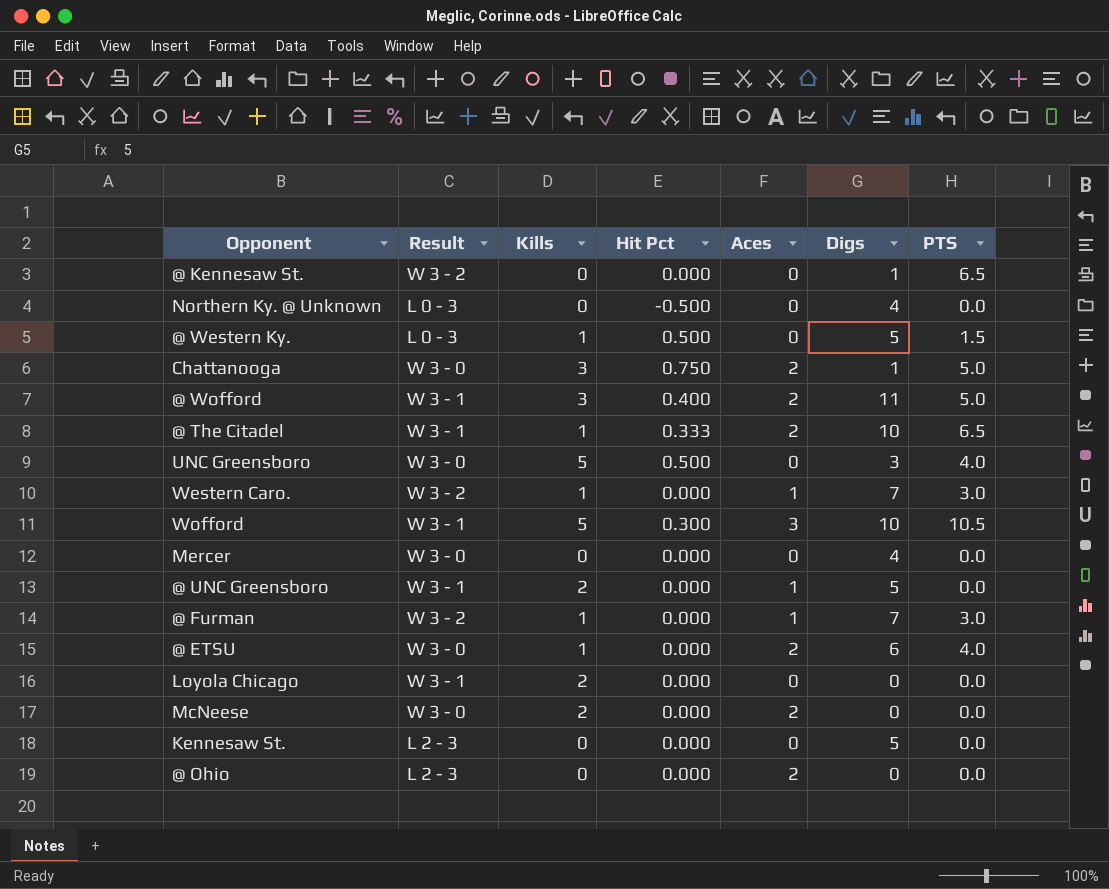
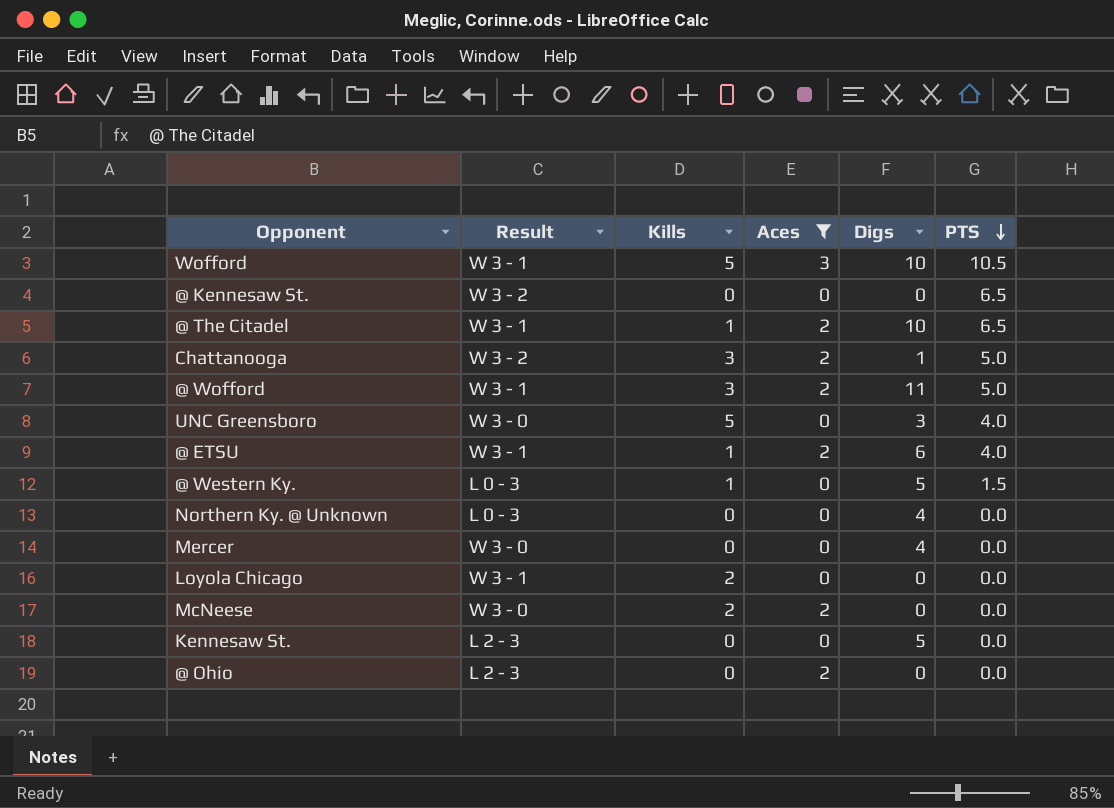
filter: none -> Aces != 1
row order: none -> PTS descending
column Hit Pct | position: 4 -> none
@ Kennesaw St. | Digs: 1 -> 0
Chattanooga | Result: W 3 - 0 -> W 3 - 2
@ ETSU | Result: W 3 - 0 -> W 3 - 1

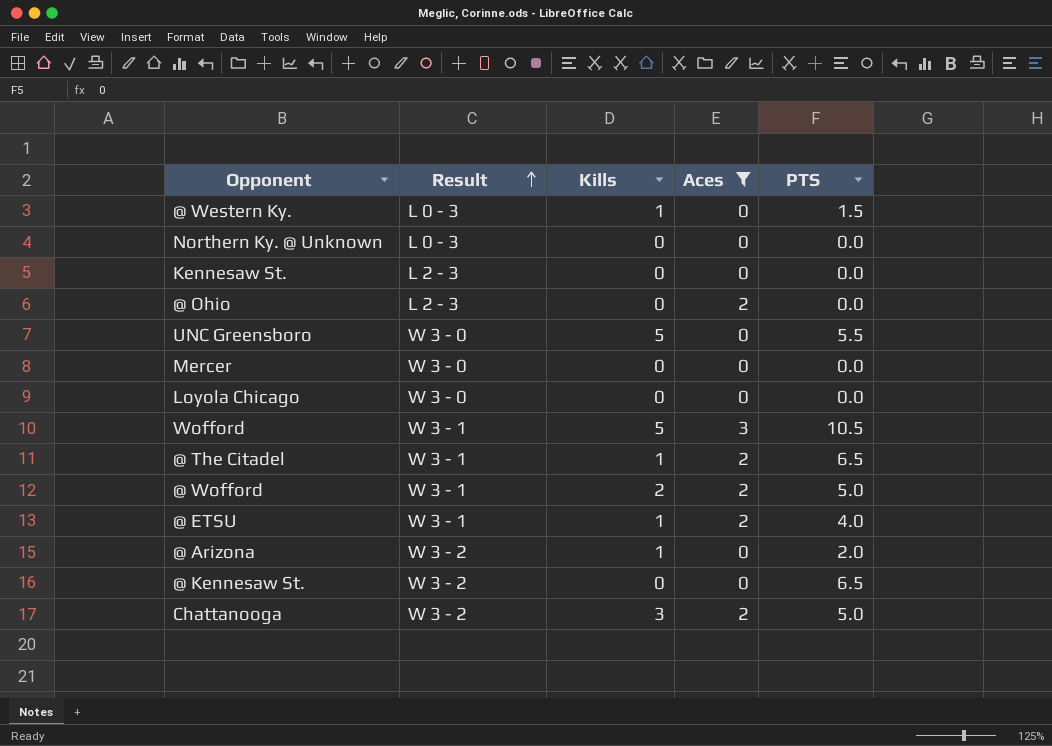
row order: PTS descending -> Result ascending
column Digs | position: 5 -> none
row McNeese: W 3 - 0 | 2 | 2 | 0 | 0.0 -> none
UNC Greensboro | PTS: 4.0 -> 5.5
Loyola Chicago | Result: W 3 - 1 -> W 3 - 0
Loyola Chicago | Kills: 2 -> 0
@ Wofford | Kills: 3 -> 2
row @ Arizona: none -> W 3 - 2 | 1 | 0 | 2.0

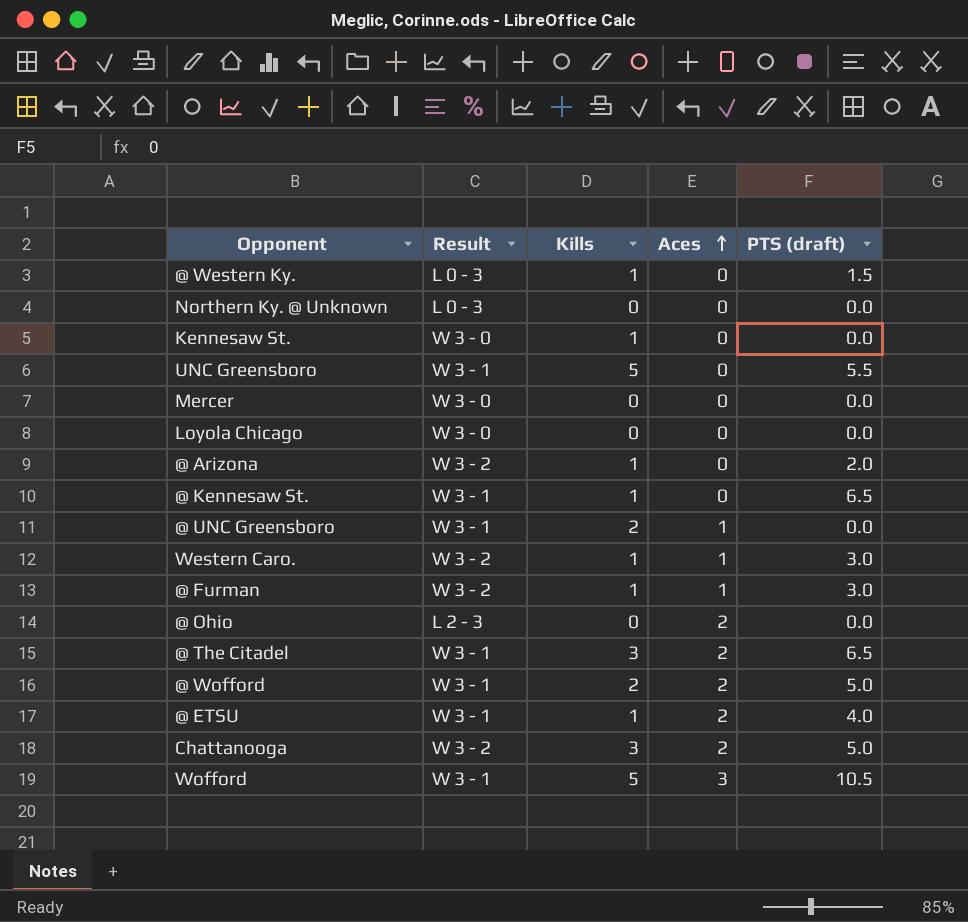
filter: Aces != 1 -> none
row order: Result ascending -> Aces ascending
column name: PTS -> PTS (draft)
Kennesaw St. | Result: L 2 - 3 -> W 3 - 0
Kennesaw St. | Kills: 0 -> 1
UNC Greensboro | Result: W 3 - 0 -> W 3 - 1
@ Kennesaw St. | Result: W 3 - 2 -> W 3 - 1
@ Kennesaw St. | Kills: 0 -> 1
@ The Citadel | Kills: 1 -> 3

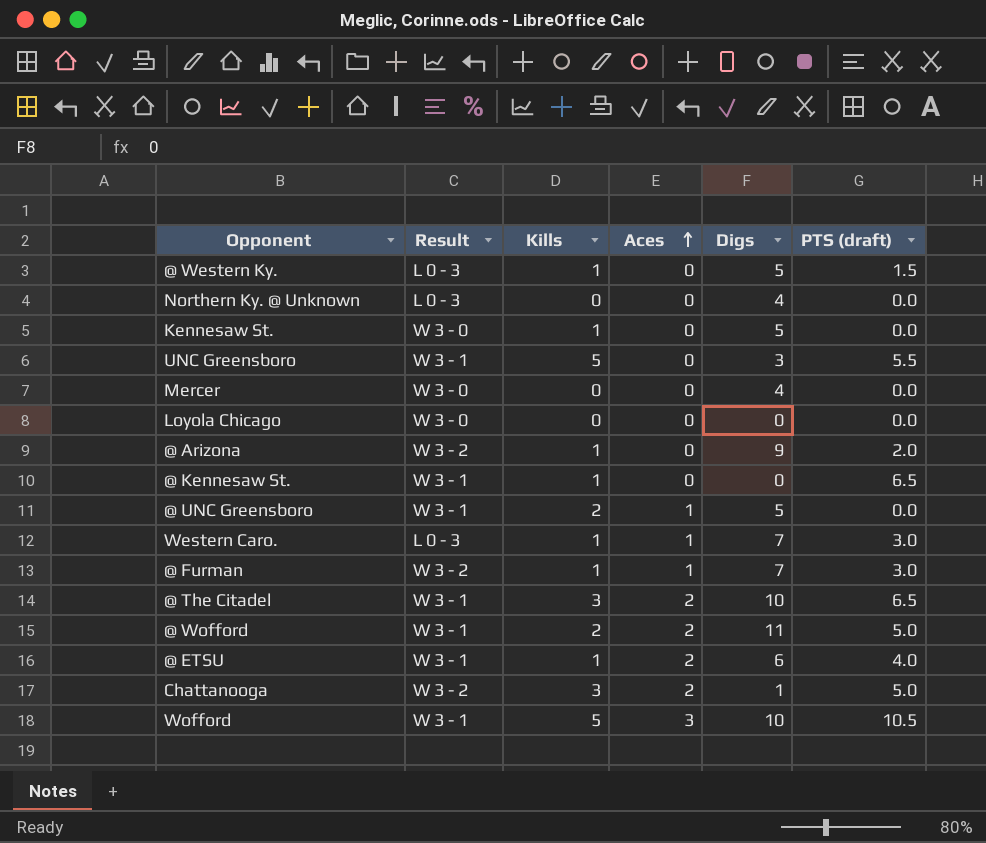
column Digs | position: none -> 5
row @ Ohio: L 2 - 3 | 0 | 2 | 0.0 -> none
Western Caro. | Result: W 3 - 2 -> L 0 - 3

